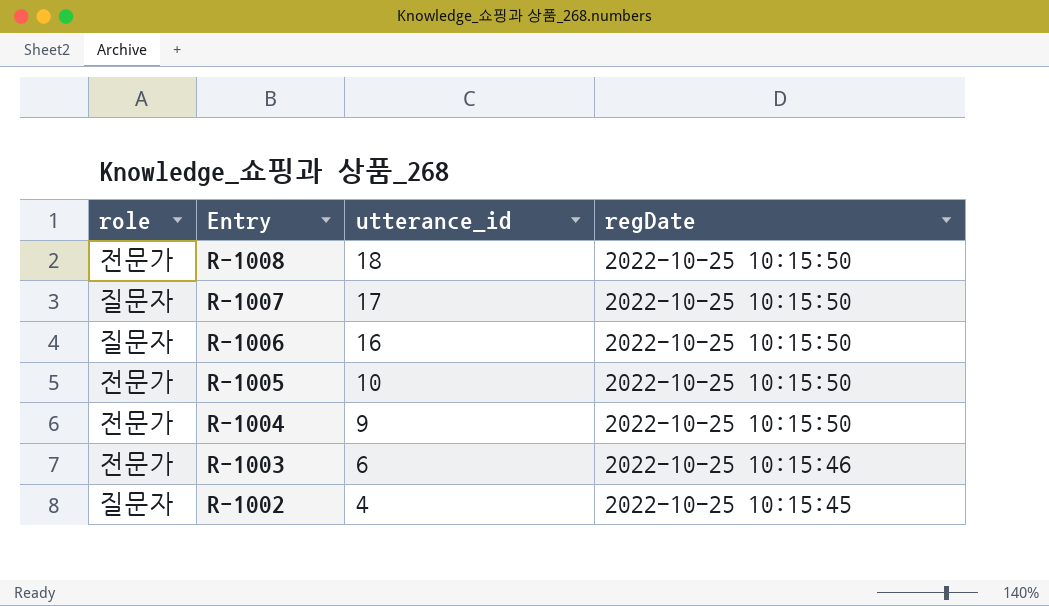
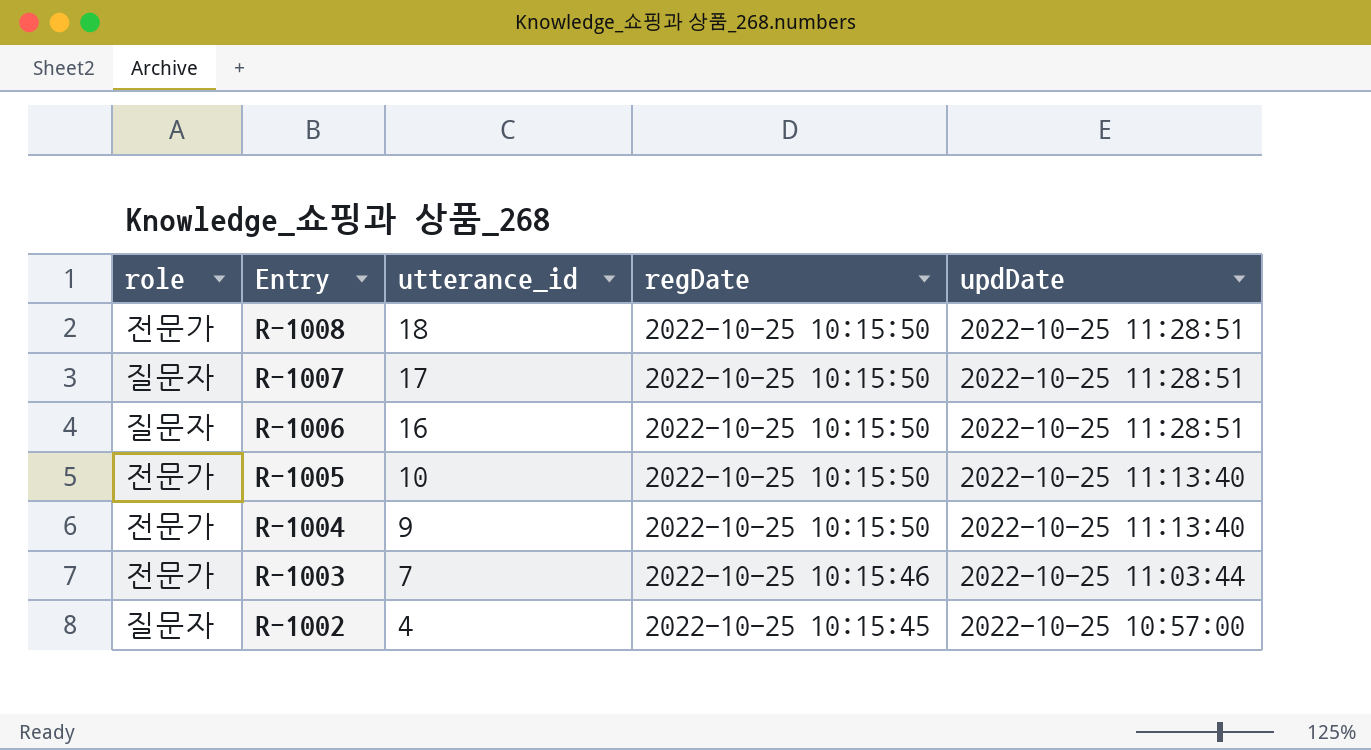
column updDate | position: none -> 5
R-1003 | utterance_id: 6 -> 7

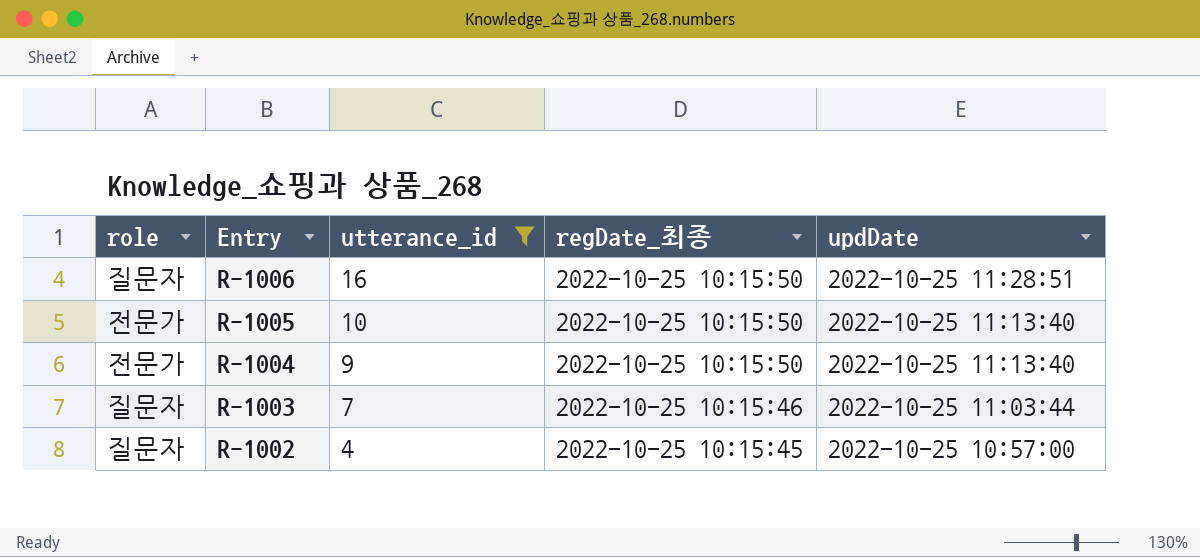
filter: none -> utterance_id <= 16
column name: regDate -> regDate_최종
R-1003 | role: 전문가 -> 질문자

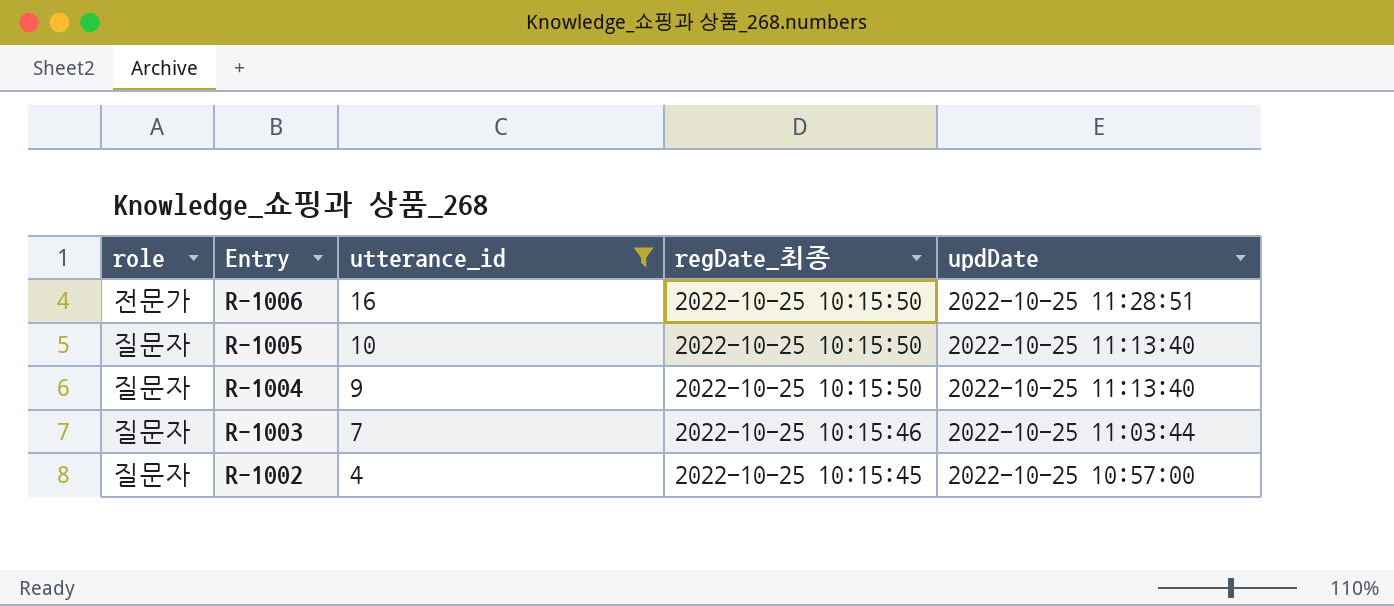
R-1006 | role: 질문자 -> 전문가
R-1005 | role: 전문가 -> 질문자
R-1004 | role: 전문가 -> 질문자

